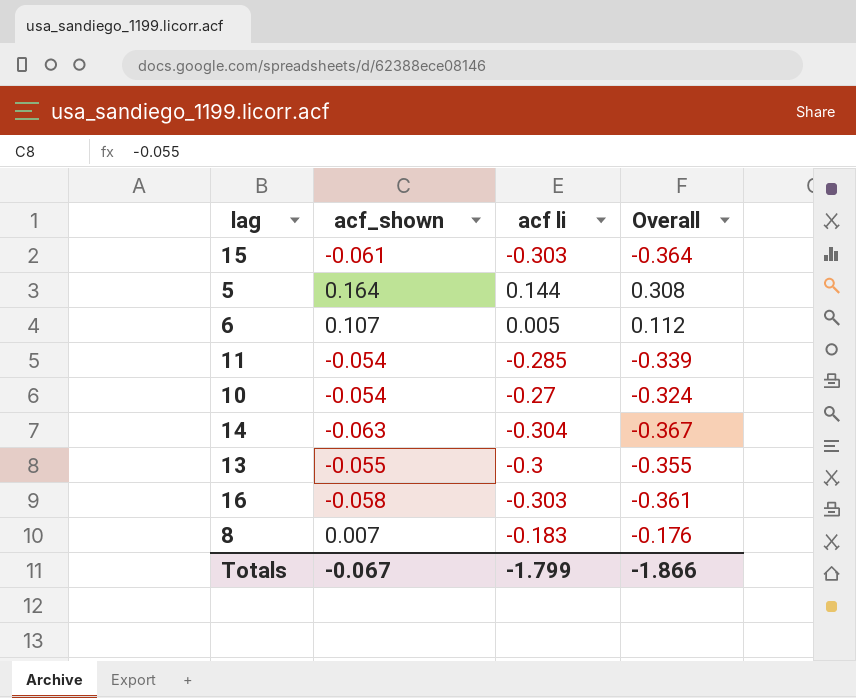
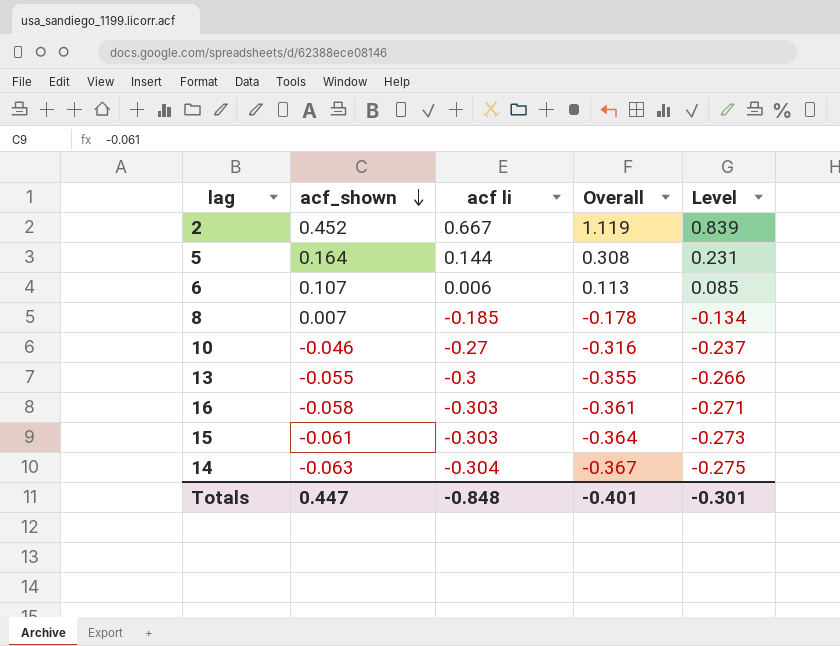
row order: none -> acf_shown descending
column Level | formula: none -> [Overall] * 0.75
row 11: -0.054 | -0.285 | -0.339 -> none
row 2: none -> 0.452 | 0.667 | 1.119 | 0.839
6 | acf li: 0.005 -> 0.006
6 | Overall: 0.112 -> 0.113
8 | acf li: -0.183 -> -0.185
8 | Overall: -0.176 -> -0.178
10 | acf_shown: -0.054 -> -0.046
10 | Overall: -0.324 -> -0.316
Totals | acf_shown: -0.067 -> 0.447
Totals | acf li: -1.799 -> -0.848
Totals | Overall: -1.866 -> -0.401

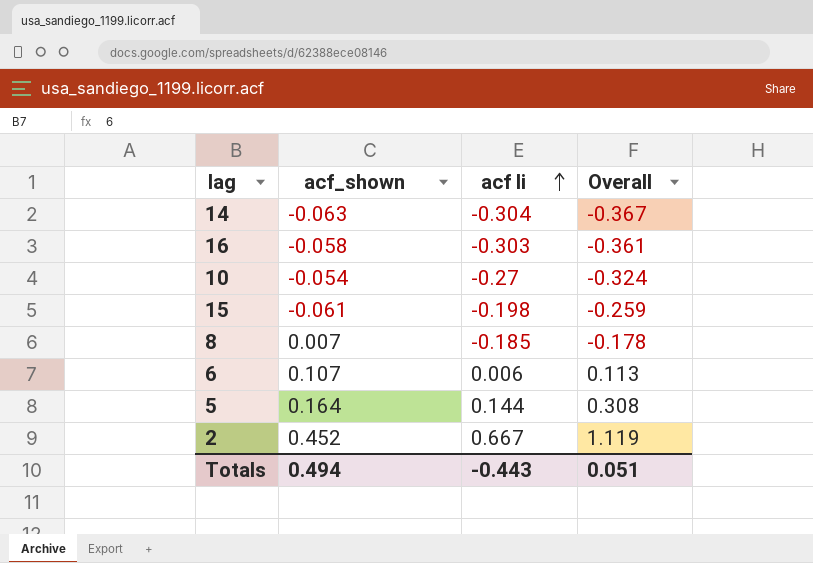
row order: acf_shown descending -> acf li ascending
column Level | formula: [Overall] * 0.75 -> none
row 13: -0.055 | -0.3 | -0.355 | -0.266 -> none
10 | acf_shown: -0.046 -> -0.054
10 | Overall: -0.316 -> -0.324
15 | acf li: -0.303 -> -0.198
15 | Overall: -0.364 -> -0.259
Totals | acf_shown: 0.447 -> 0.494
Totals | acf li: -0.848 -> -0.443
Totals | Overall: -0.401 -> 0.051

